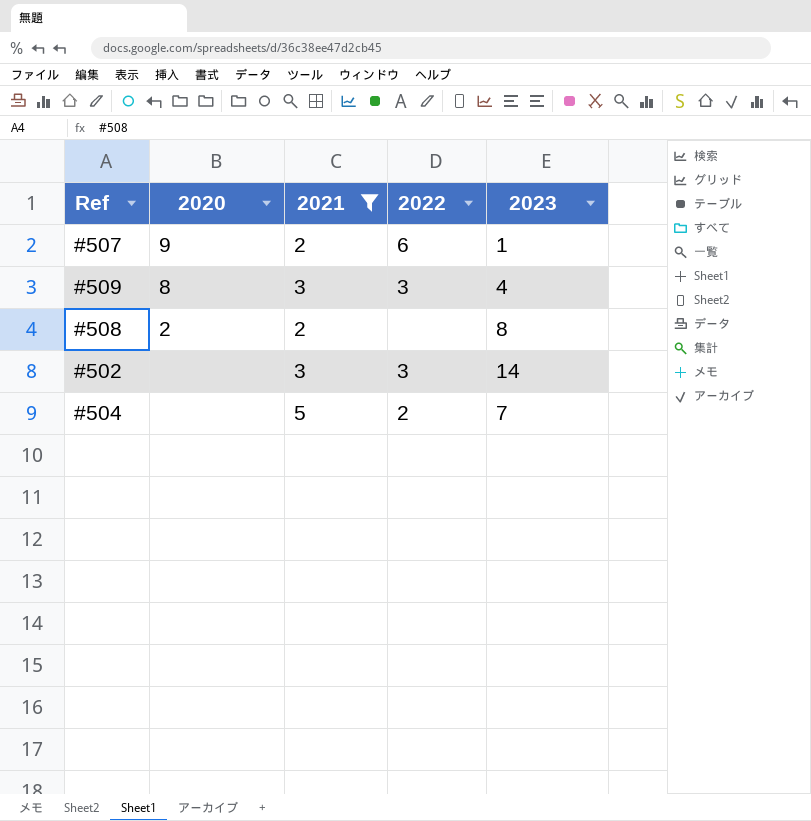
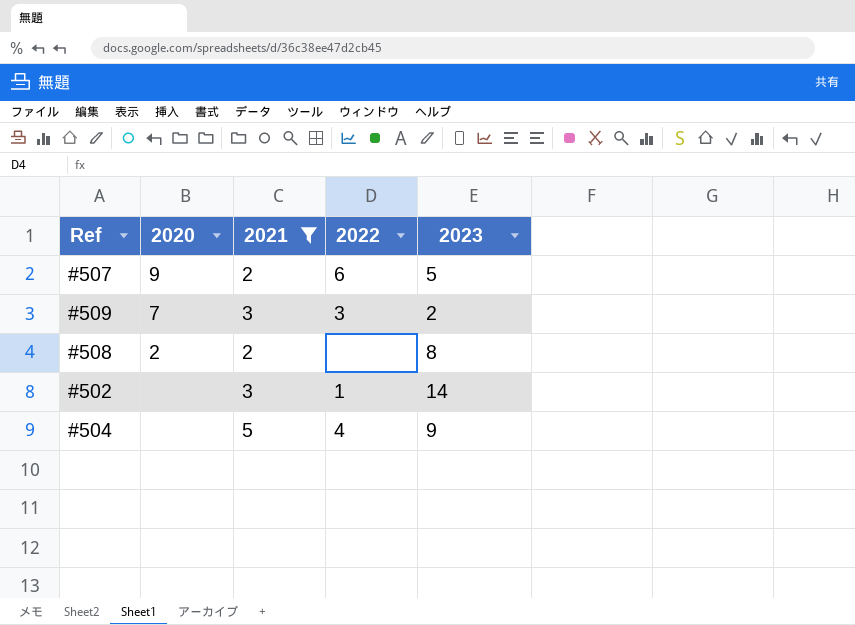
#507 | 2023: 1 -> 5
#509 | 2020: 8 -> 7
#509 | 2023: 4 -> 2
#502 | 2022: 3 -> 1
#504 | 2022: 2 -> 4
#504 | 2023: 7 -> 9

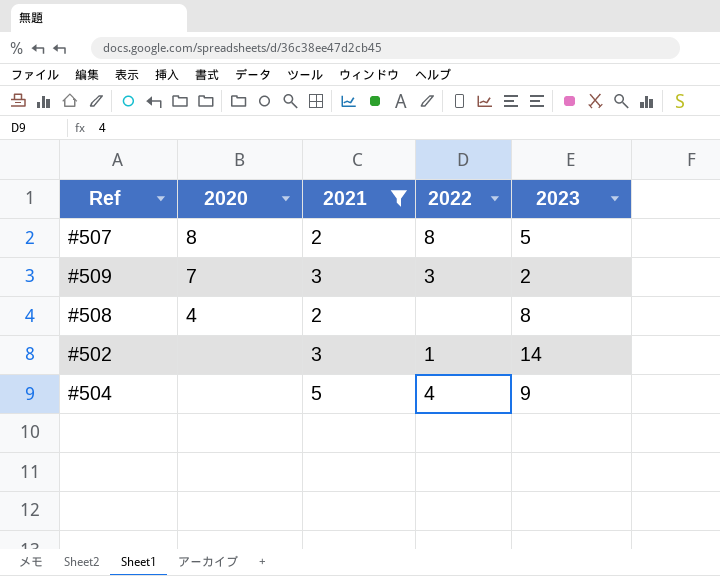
#507 | 2020: 9 -> 8
#507 | 2022: 6 -> 8
#508 | 2020: 2 -> 4

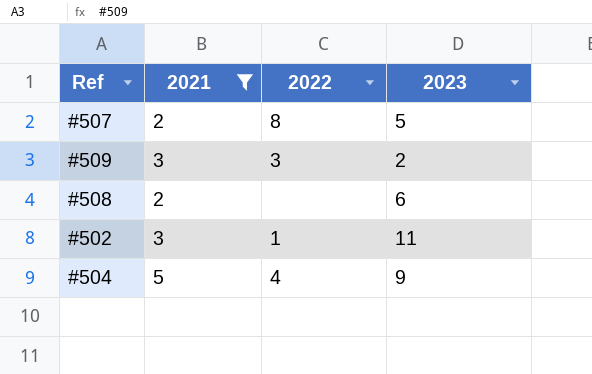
column 2020 | position: 2 -> none
#508 | 2023: 8 -> 6
#502 | 2023: 14 -> 11

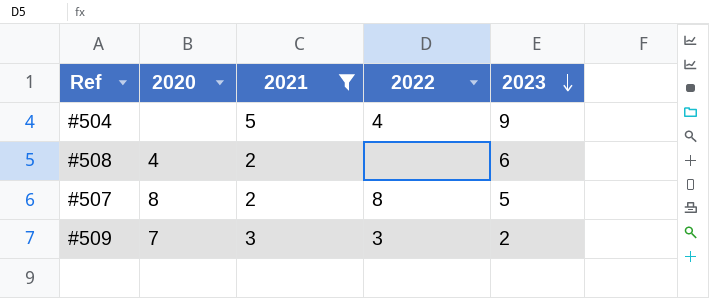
row order: none -> 2023 descending
column 2020 | position: none -> 2
row #502: 3 | 1 | 11 -> none

